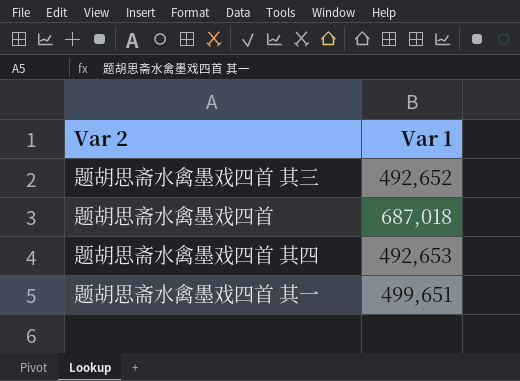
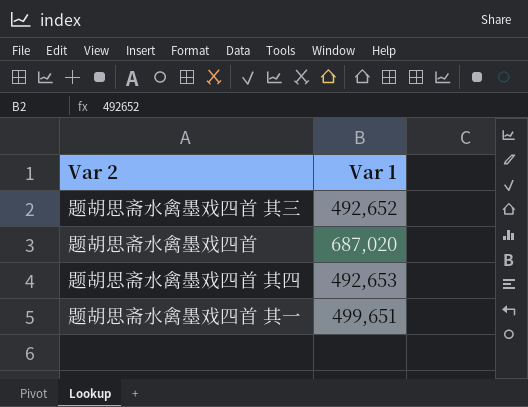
题胡思斋水禽墨戏四首 | Var 1: 687,018 -> 687,020

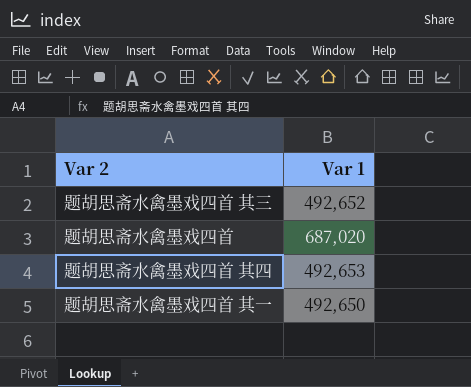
题胡思斋水禽墨戏四首 其一 | Var 1: 499,651 -> 492,650

